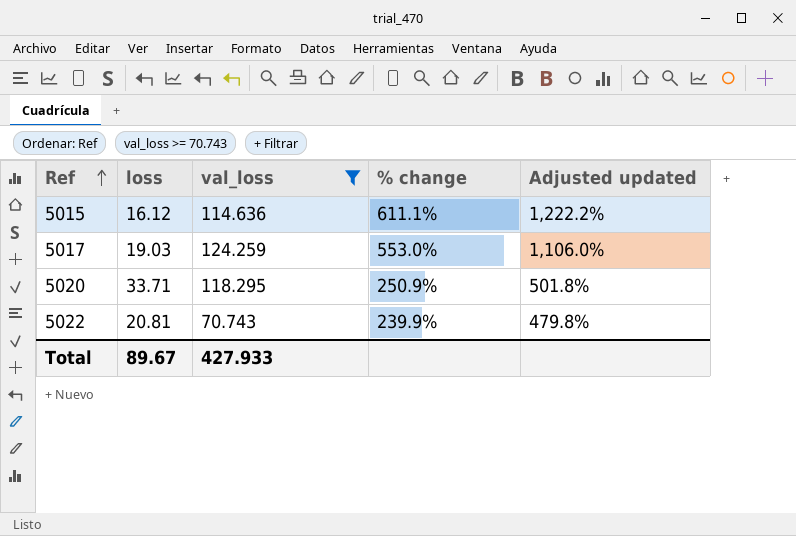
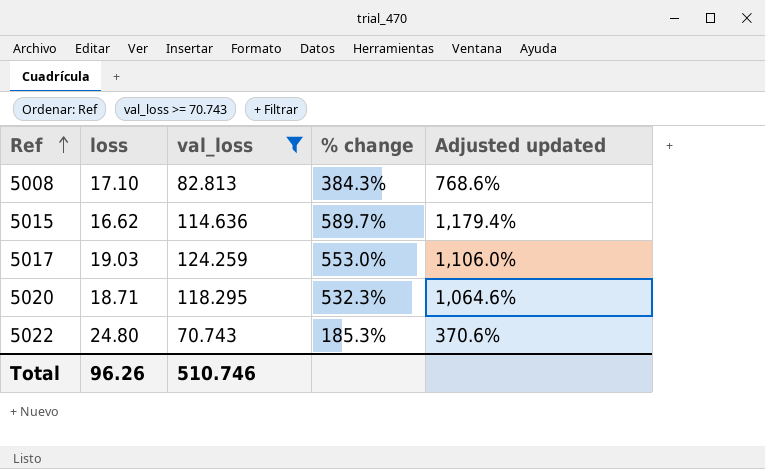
row 5008: none -> 17.10 | 82.813 | 384.3% | 768.6%
5015 | loss: 16.12 -> 16.62
5015 | % change: 611.1% -> 589.7%
5015 | Adjusted updated: 1,222.2% -> 1,179.4%
5020 | loss: 33.71 -> 18.71
5020 | % change: 250.9% -> 532.3%
5020 | Adjusted updated: 501.8% -> 1,064.6%
5022 | loss: 20.81 -> 24.80
5022 | % change: 239.9% -> 185.3%
5022 | Adjusted updated: 479.8% -> 370.6%
Total | loss: 89.67 -> 96.26
Total | val_loss: 427.933 -> 510.746

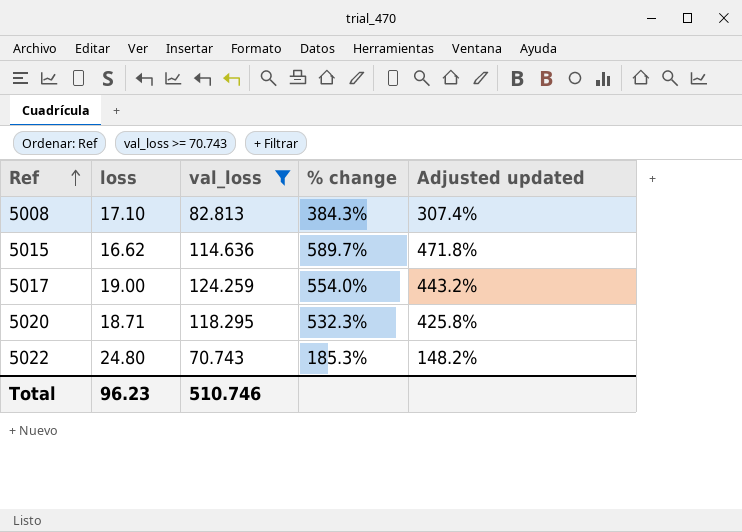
column Adjusted updated | formula: [% change] * 2 -> [% change] * 0.8
5017 | loss: 19.03 -> 19.00
5017 | % change: 553.0% -> 554.0%
Total | loss: 96.26 -> 96.23

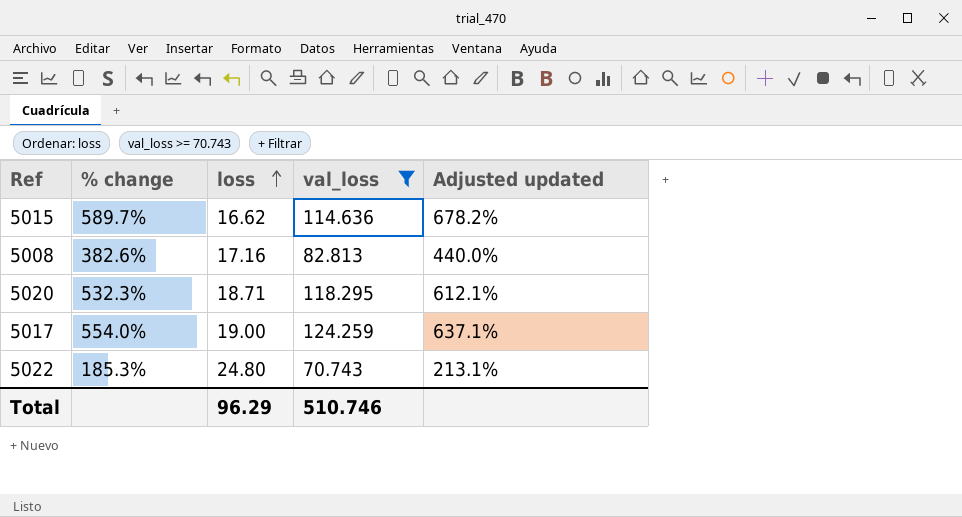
row order: Ref ascending -> loss ascending
column % change | position: 4 -> 2
column Adjusted updated | formula: [% change] * 0.8 -> [% change] * 1.15
5008 | % change: 384.3% -> 382.6%
5008 | loss: 17.10 -> 17.16
Total | loss: 96.23 -> 96.29

